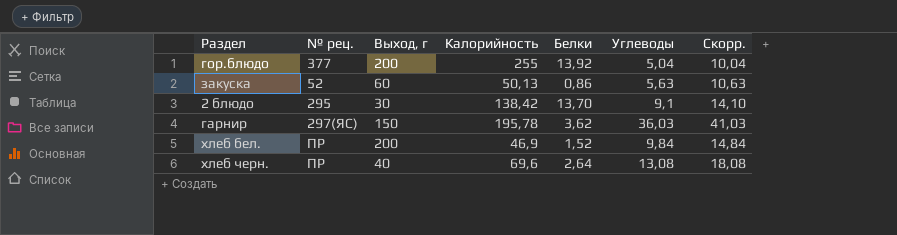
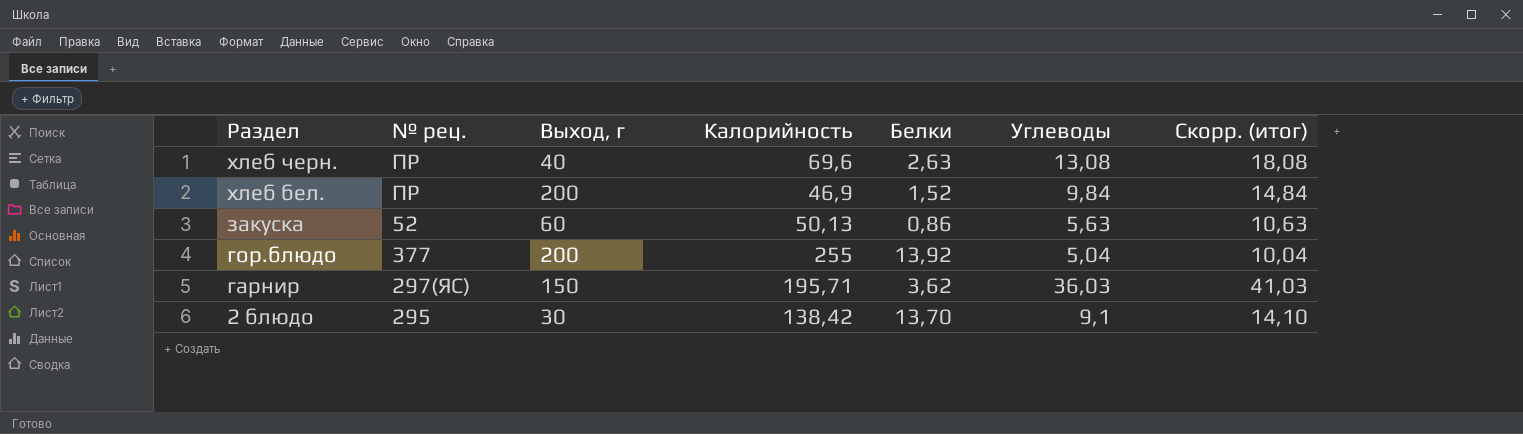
row order: none -> Раздел descending
column name: Скорр. -> Скорр. (итог)
хлеб черн. | Белки: 2,64 -> 2,63
гарнир | Калорийность: 195,78 -> 195,71

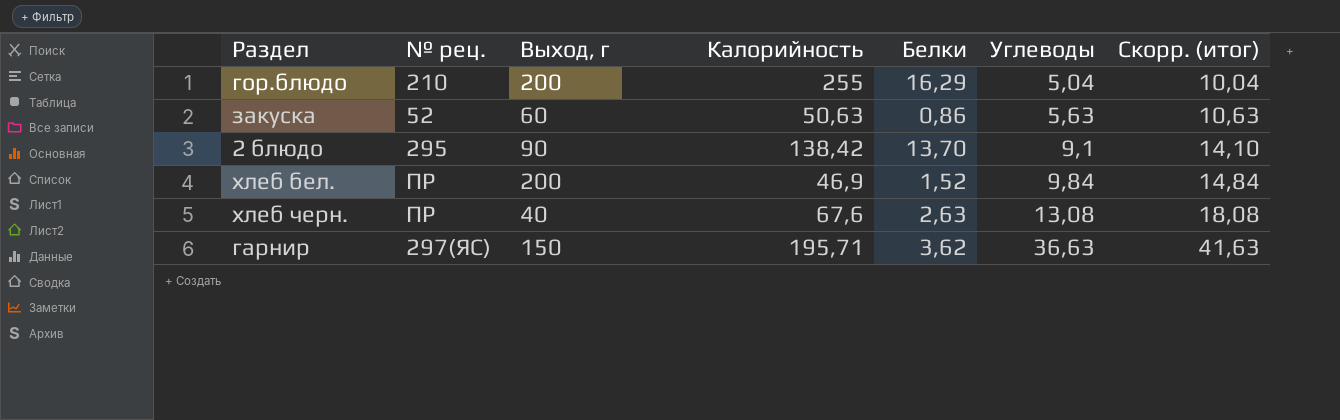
row order: Раздел descending -> Углеводы ascending
гор.блюдо | № рец.: 377 -> 210
гор.блюдо | Белки: 13,92 -> 16,29
закуска | Калорийность: 50,13 -> 50,63
2 блюдо | Выход, г: 30 -> 90
хлеб черн. | Калорийность: 69,6 -> 67,6
гарнир | Углеводы: 36,03 -> 36,63
гарнир | Скорр. (итог): 41,03 -> 41,63

